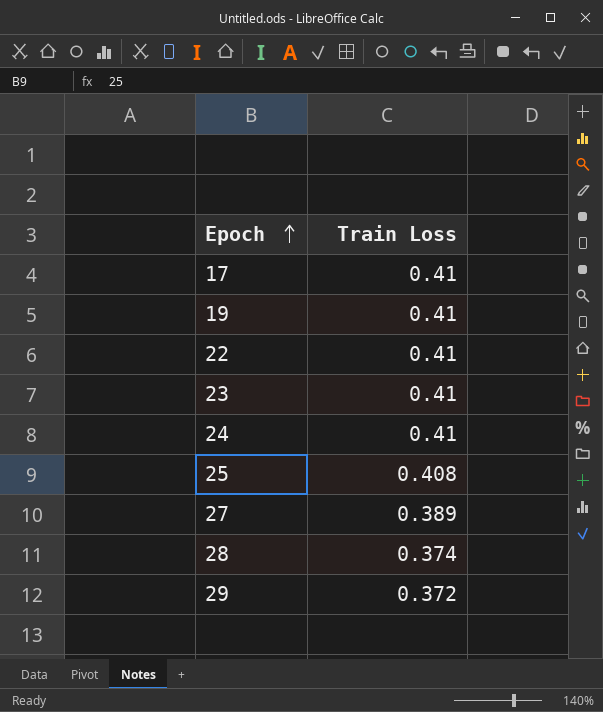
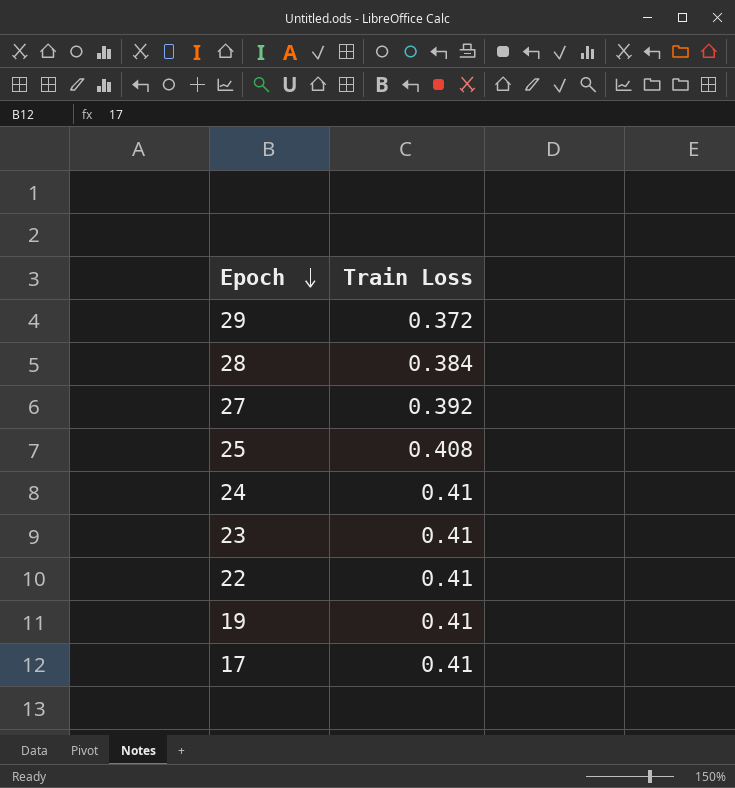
row order: Epoch ascending -> Epoch descending
28 | Train Loss: 0.374 -> 0.384
27 | Train Loss: 0.389 -> 0.392

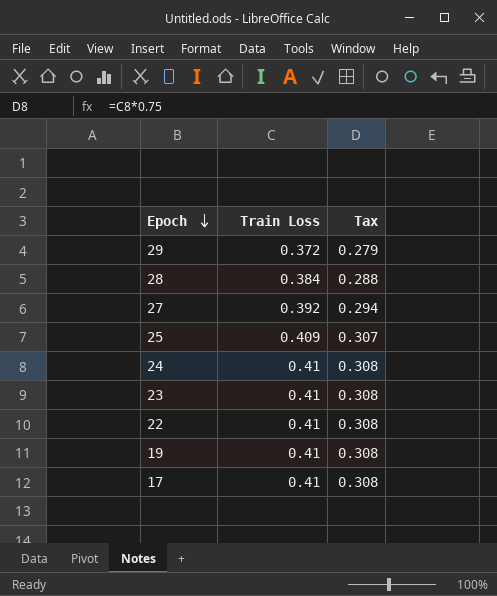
column Tax | formula: none -> [Train Loss] * 0.75
25 | Train Loss: 0.408 -> 0.409

